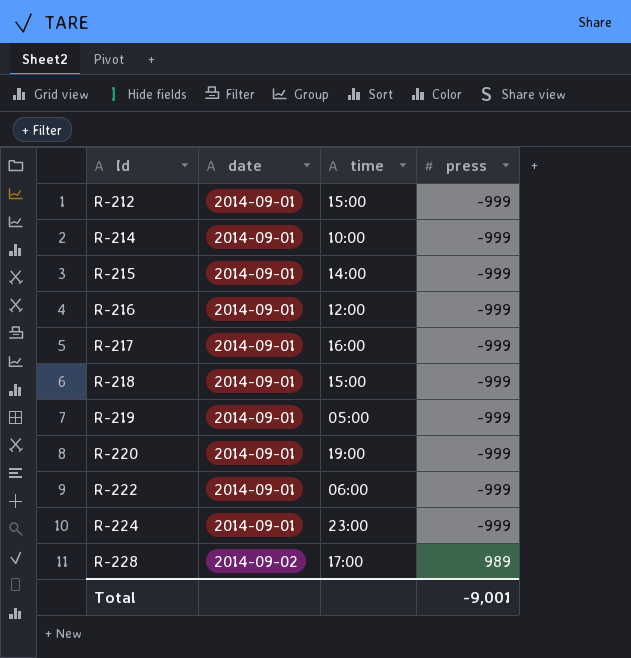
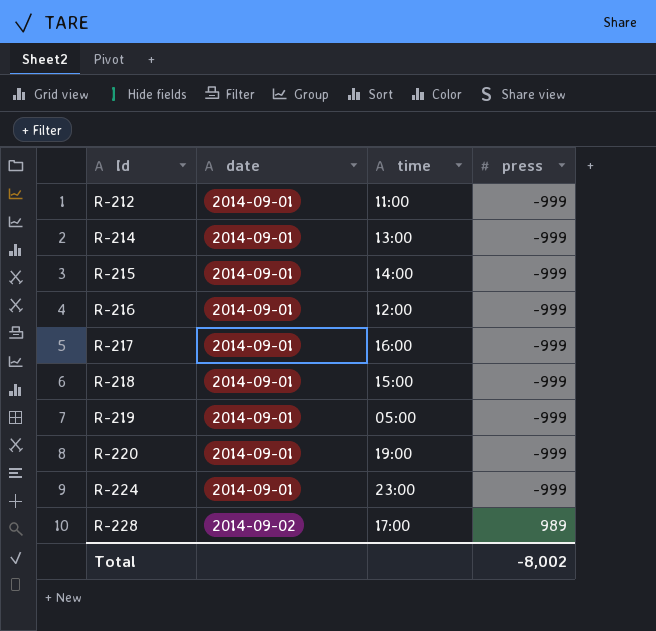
row R-222: 2014-09-01 | 06:00 | -999 -> none
R-212 | time: 15:00 -> 11:00
R-214 | time: 10:00 -> 13:00
Total | press: -9,001 -> -8,002

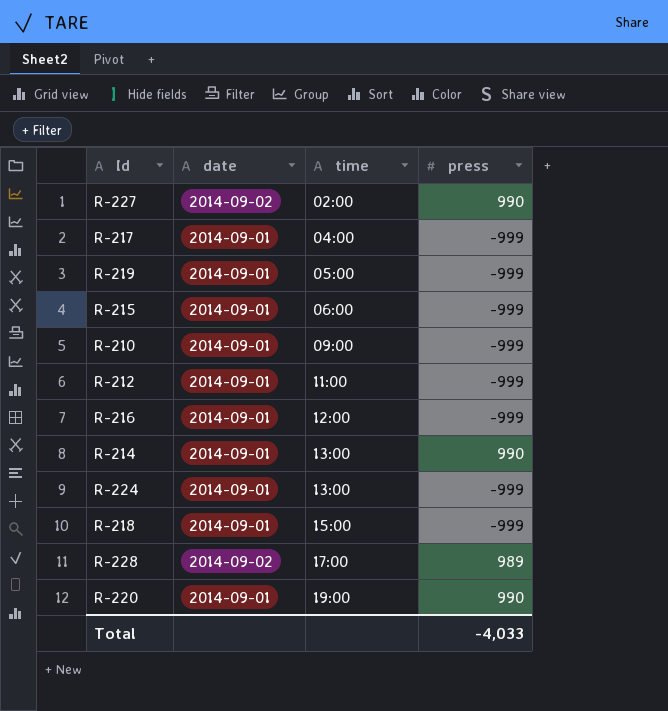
row order: Id ascending -> time ascending
row R-227: none -> 2014-09-02 | 02:00 | 990
R-217 | time: 16:00 -> 04:00
R-215 | time: 14:00 -> 06:00
row R-210: none -> 2014-09-01 | 09:00 | -999
R-214 | press: -999 -> 990
R-224 | time: 23:00 -> 13:00
R-220 | press: -999 -> 990
Total | press: -8,002 -> -4,033

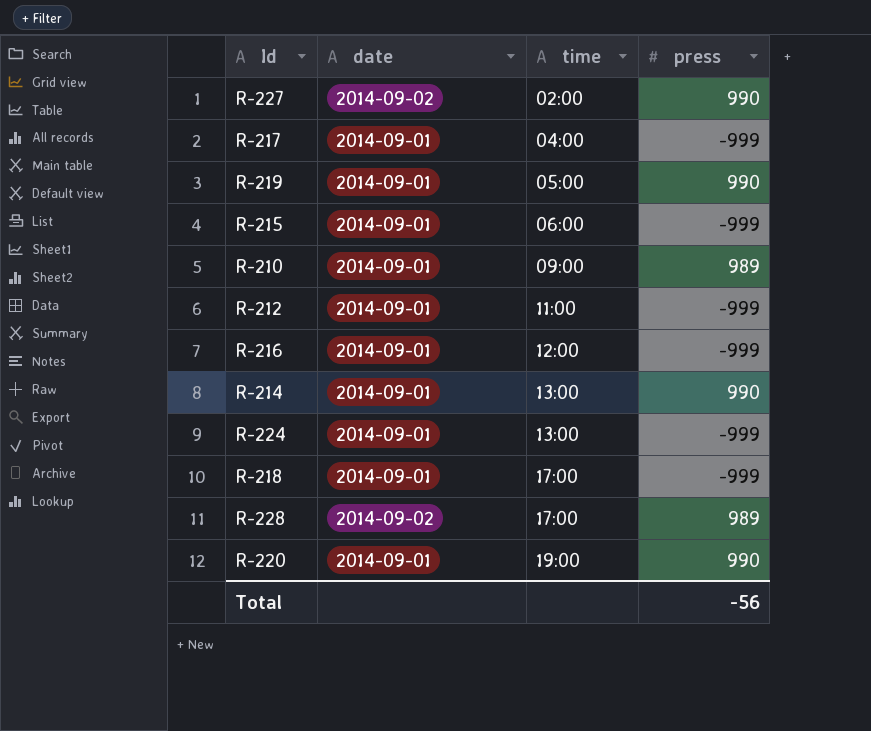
R-219 | press: -999 -> 990
R-210 | press: -999 -> 989
R-218 | time: 15:00 -> 17:00
Total | press: -4,033 -> -56

